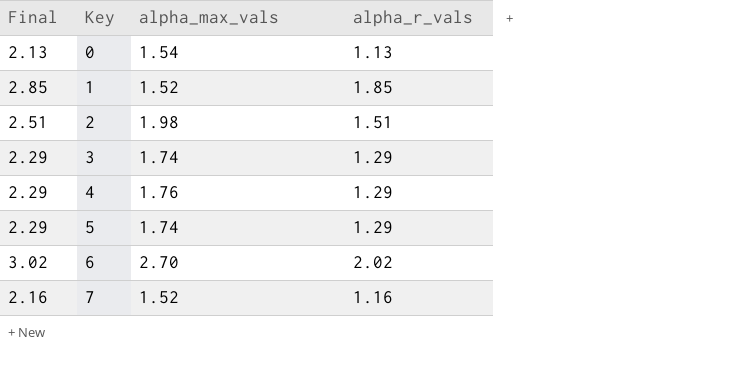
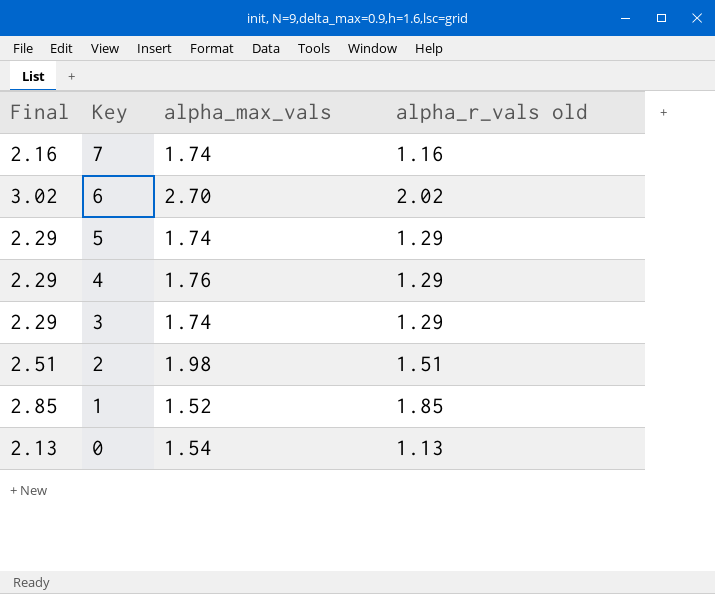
row order: Key ascending -> Key descending
column name: alpha_r_vals -> alpha_r_vals old
7 | alpha_max_vals: 1.52 -> 1.74

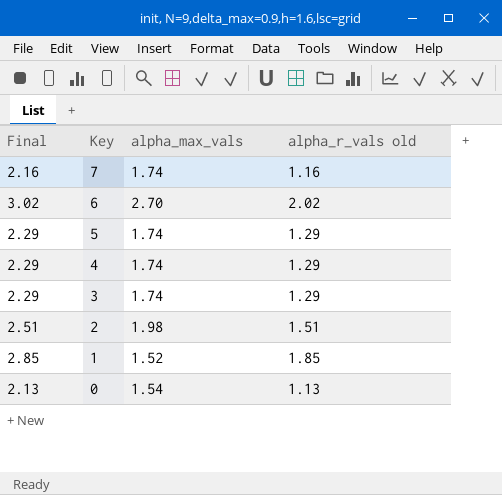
4 | alpha_max_vals: 1.76 -> 1.74

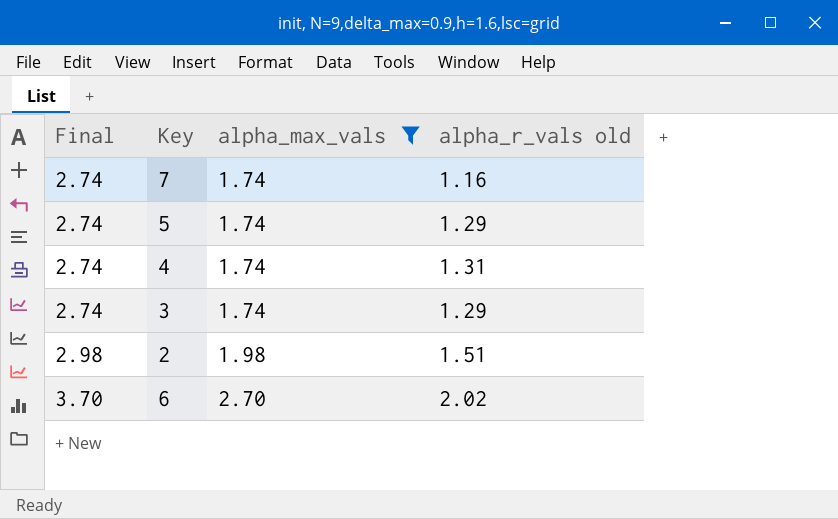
filter: none -> alpha_max_vals >= 1.74
row order: Key descending -> Final ascending
column Final | formula: [alpha_r_vals old] + 1 -> [alpha_max_vals] + 1
4 | alpha_r_vals old: 1.29 -> 1.31

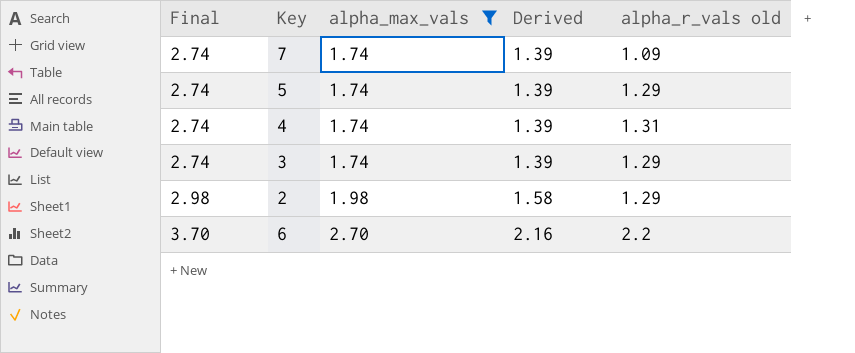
column Derived | formula: none -> [alpha_max_vals] * 0.8
7 | alpha_r_vals old: 1.16 -> 1.09
2 | alpha_r_vals old: 1.51 -> 1.29
6 | alpha_r_vals old: 2.02 -> 2.2

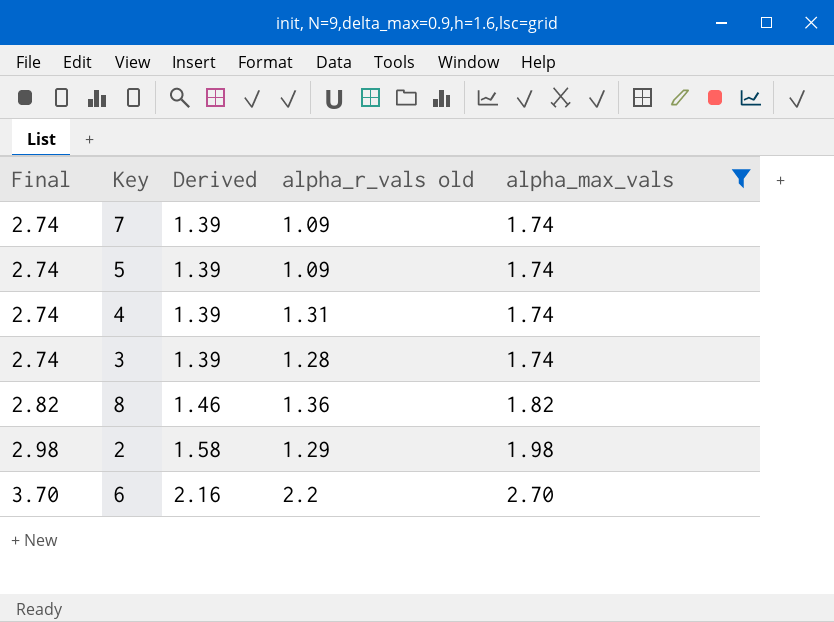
column alpha_max_vals | position: 3 -> 5
5 | alpha_r_vals old: 1.29 -> 1.09
3 | alpha_r_vals old: 1.29 -> 1.28
row 8: none -> 2.82 | 1.46 | 1.36 | 1.82

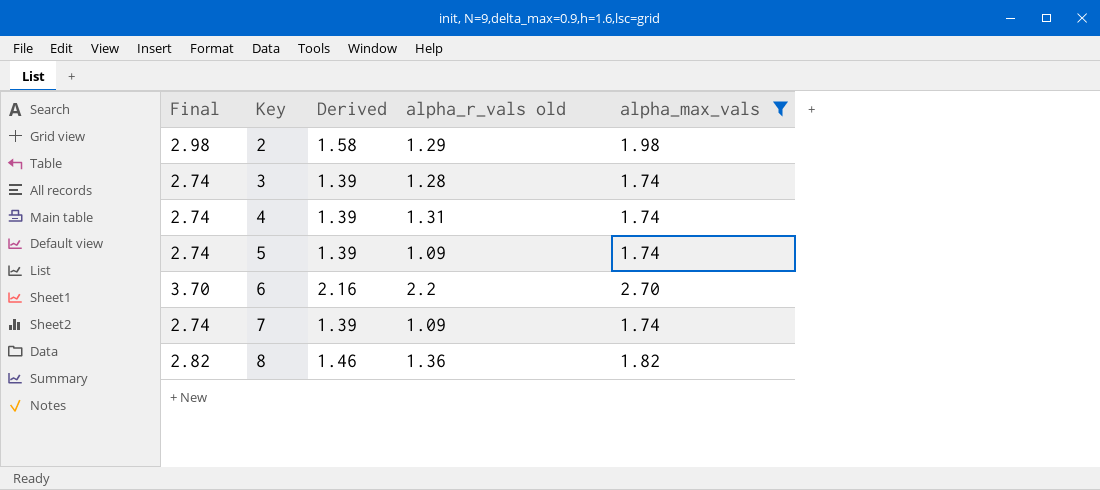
row order: Final ascending -> Key ascending

